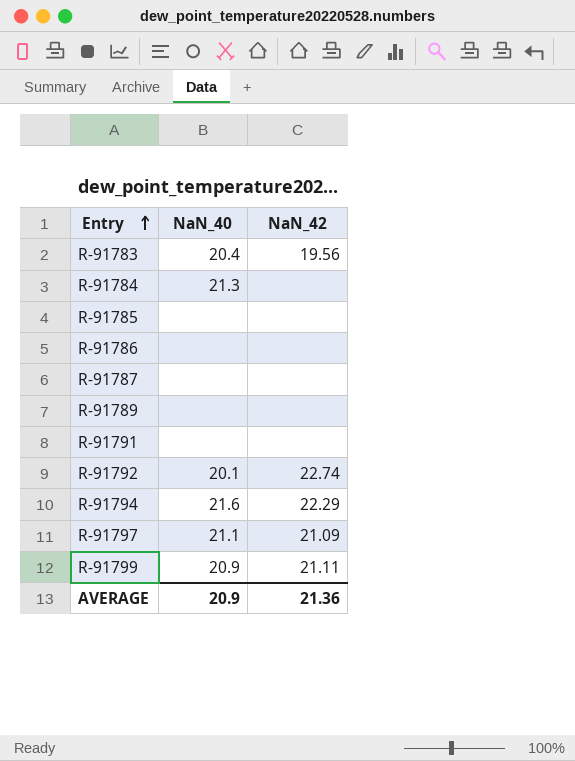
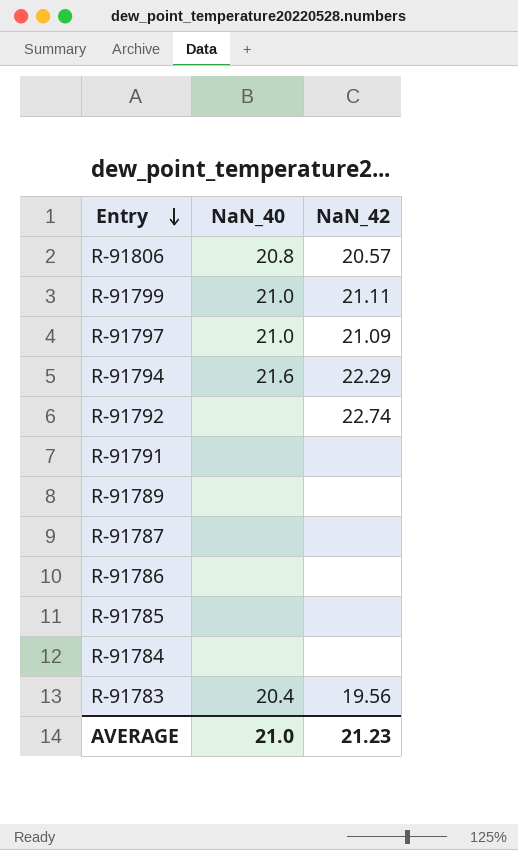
row order: Entry ascending -> Entry descending
row R-91806: none -> 20.8 | 20.57
R-91799 | NaN_40: 20.9 -> 21.0
R-91797 | NaN_40: 21.1 -> 21.0
R-91792 | NaN_40: 20.1 -> none
R-91784 | NaN_40: 21.3 -> none
AVERAGE | NaN_40: 20.9 -> 21.0
AVERAGE | NaN_42: 21.36 -> 21.23

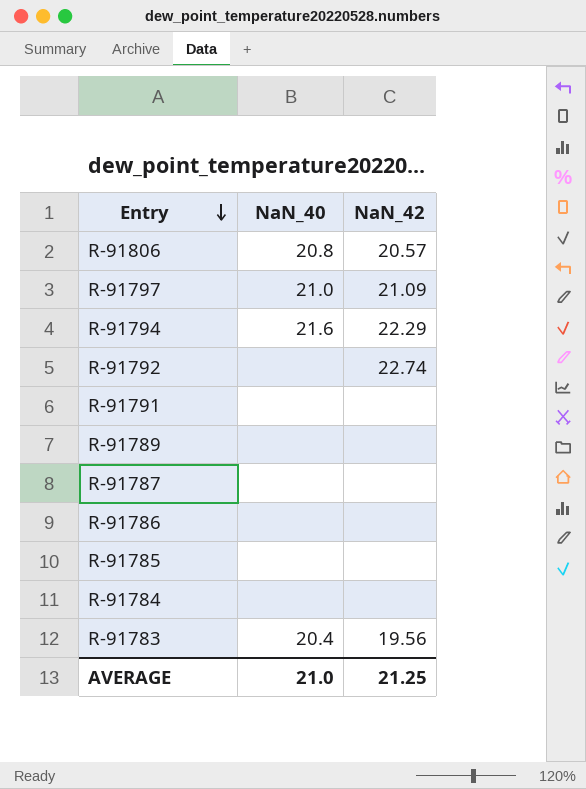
row R-91799: 21.0 | 21.11 -> none
AVERAGE | NaN_42: 21.23 -> 21.25

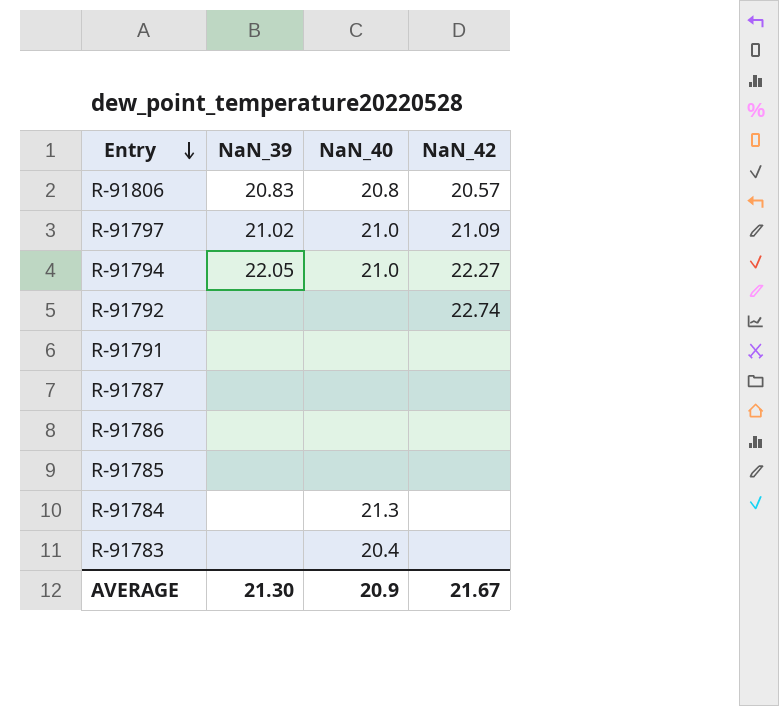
column NaN_39 | position: none -> 2
row R-91789: none | none -> none
R-91794 | NaN_40: 21.6 -> 21.0
R-91794 | NaN_42: 22.29 -> 22.27
R-91784 | NaN_40: none -> 21.3
R-91783 | NaN_42: 19.56 -> none
AVERAGE | NaN_40: 21.0 -> 20.9
AVERAGE | NaN_42: 21.25 -> 21.67

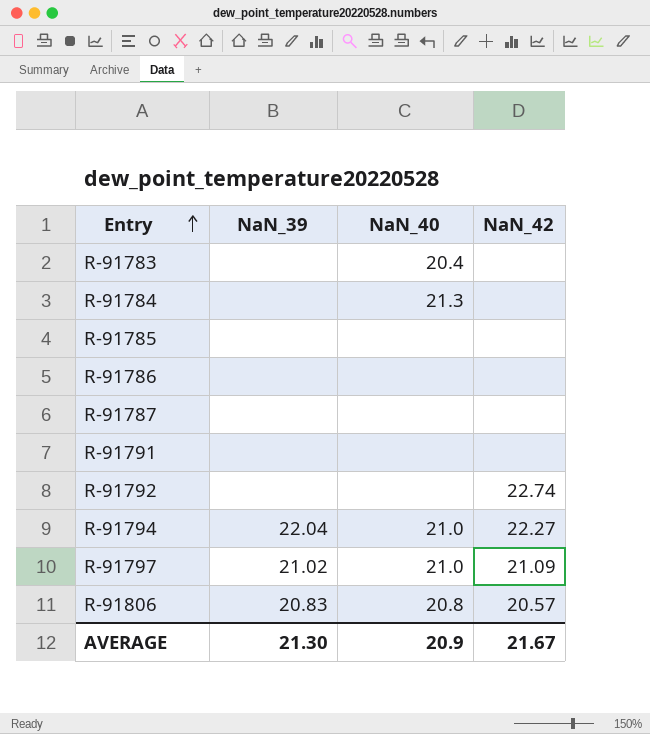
row order: Entry descending -> Entry ascending
R-91794 | NaN_39: 22.05 -> 22.04

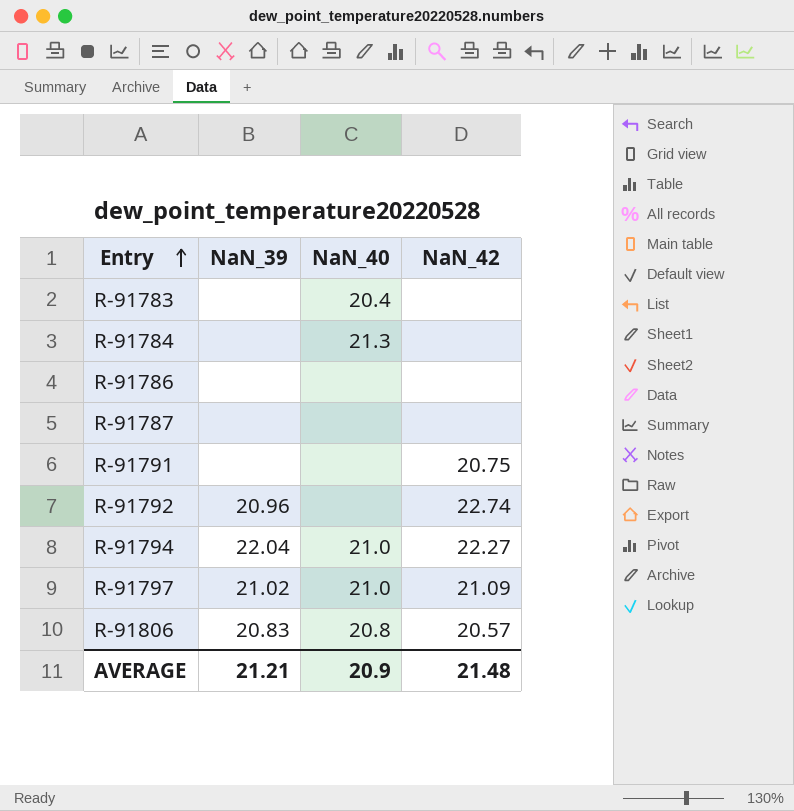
row R-91785: none | none | none -> none
R-91791 | NaN_42: none -> 20.75
R-91792 | NaN_39: none -> 20.96
AVERAGE | NaN_39: 21.30 -> 21.21
AVERAGE | NaN_42: 21.67 -> 21.48

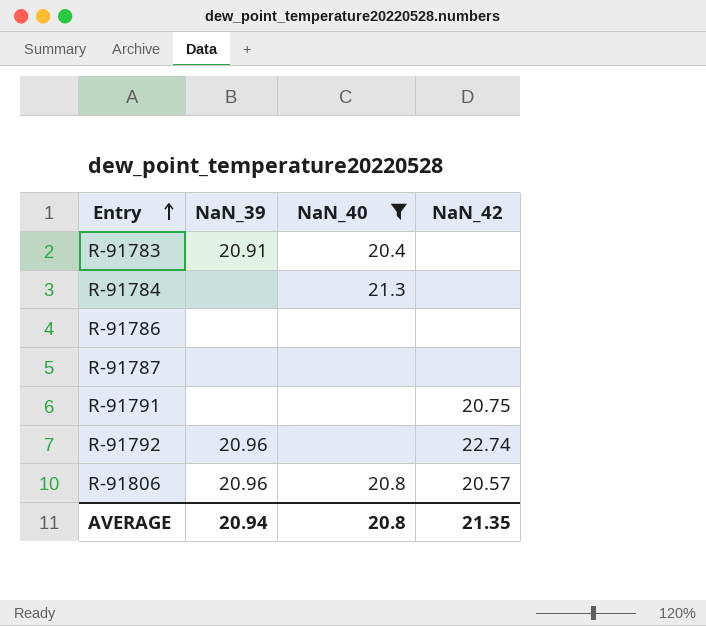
filter: none -> NaN_40 != 21.0
R-91783 | NaN_39: none -> 20.91
R-91806 | NaN_39: 20.83 -> 20.96
AVERAGE | NaN_39: 21.21 -> 20.94
AVERAGE | NaN_40: 20.9 -> 20.8
AVERAGE | NaN_42: 21.48 -> 21.35

